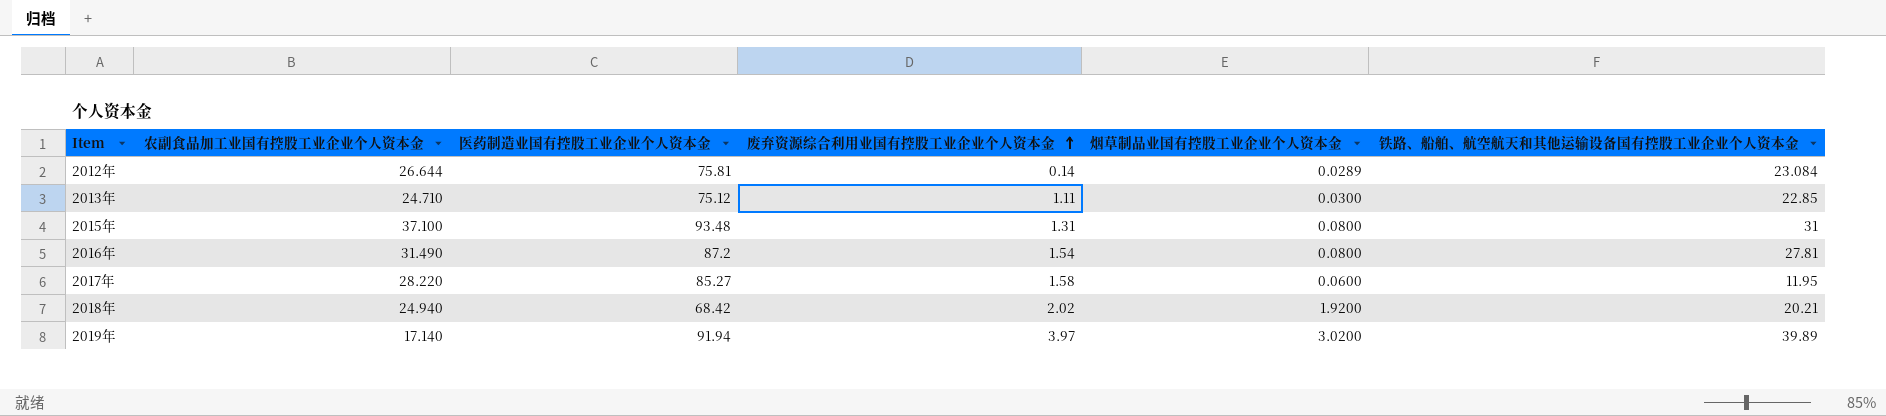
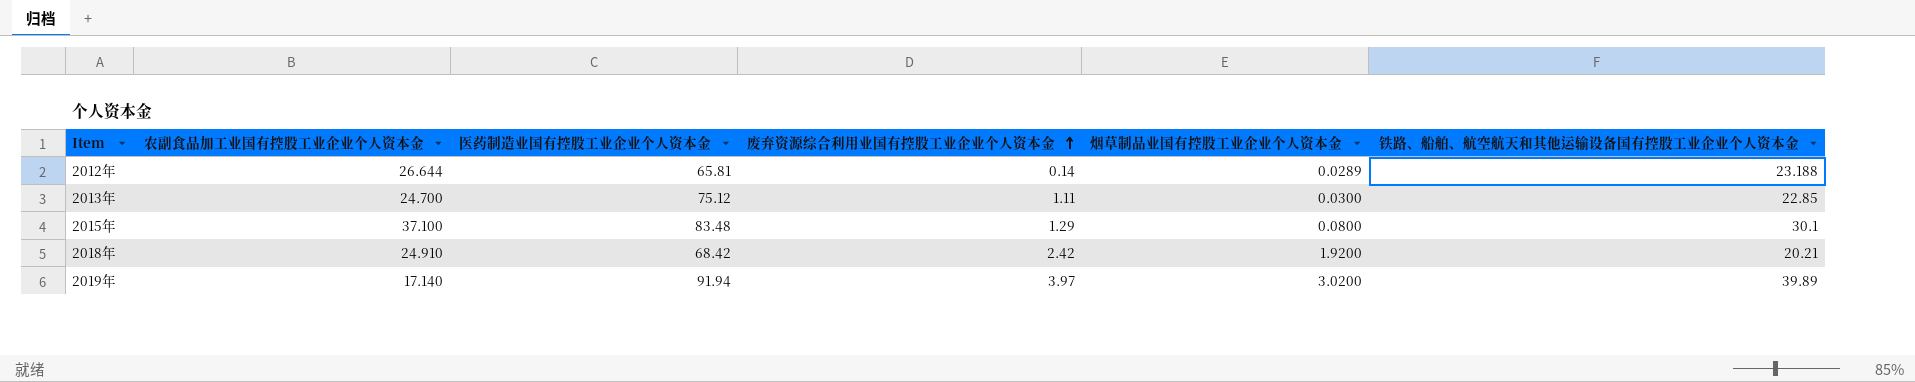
row 2016年: 31.490 | 87.2 | 1.54 | 0.0800 | 27.81 -> none
row 2017年: 28.220 | 85.27 | 1.58 | 0.0600 | 11.95 -> none
2012年 | 医药制造业国有控股工业企业个人资本金: 75.81 -> 65.81
2012年 | 铁路、船舶、航空航天和其他运输设备国有控股工业企业个人资本金: 23.084 -> 23.188
2013年 | 农副食品加工业国有控股工业企业个人资本金: 24.710 -> 24.700
2015年 | 医药制造业国有控股工业企业个人资本金: 93.48 -> 83.48
2015年 | 废弃资源综合利用业国有控股工业企业个人资本金: 1.31 -> 1.29
2015年 | 铁路、船舶、航空航天和其他运输设备国有控股工业企业个人资本金: 31 -> 30.1
2018年 | 农副食品加工业国有控股工业企业个人资本金: 24.940 -> 24.910
2018年 | 废弃资源综合利用业国有控股工业企业个人资本金: 2.02 -> 2.42

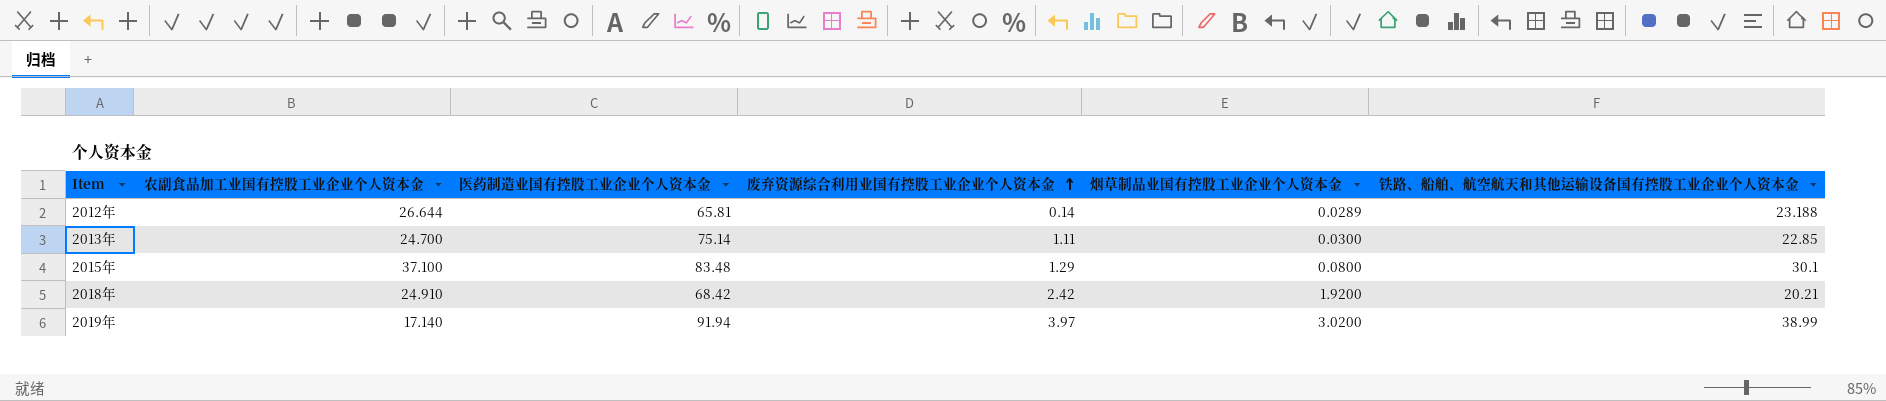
2013年 | 医药制造业国有控股工业企业个人资本金: 75.12 -> 75.14
2019年 | 铁路、船舶、航空航天和其他运输设备国有控股工业企业个人资本金: 39.89 -> 38.99

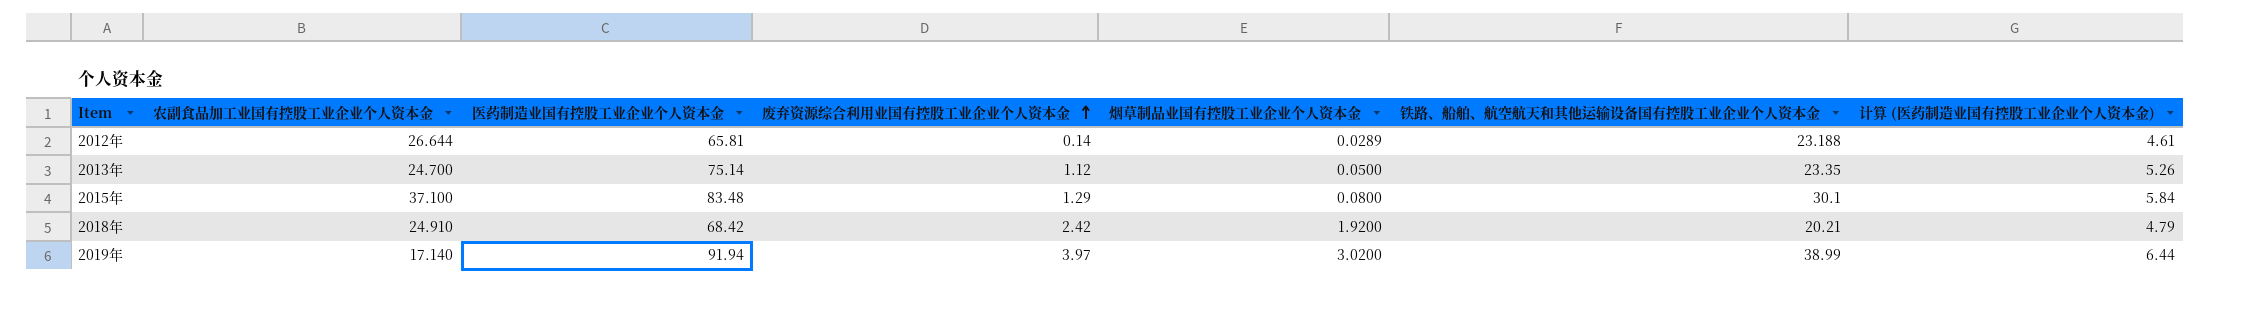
column 计算 (医药制造业国有控股工业企业个人资本金) | formula: none -> [医药制造业国有控股工业企业个人资本金] * 0.07
2013年 | 废弃资源综合利用业国有控股工业企业个人资本金: 1.11 -> 1.12
2013年 | 烟草制品业国有控股工业企业个人资本金: 0.0300 -> 0.0500
2013年 | 铁路、船舶、航空航天和其他运输设备国有控股工业企业个人资本金: 22.85 -> 23.35

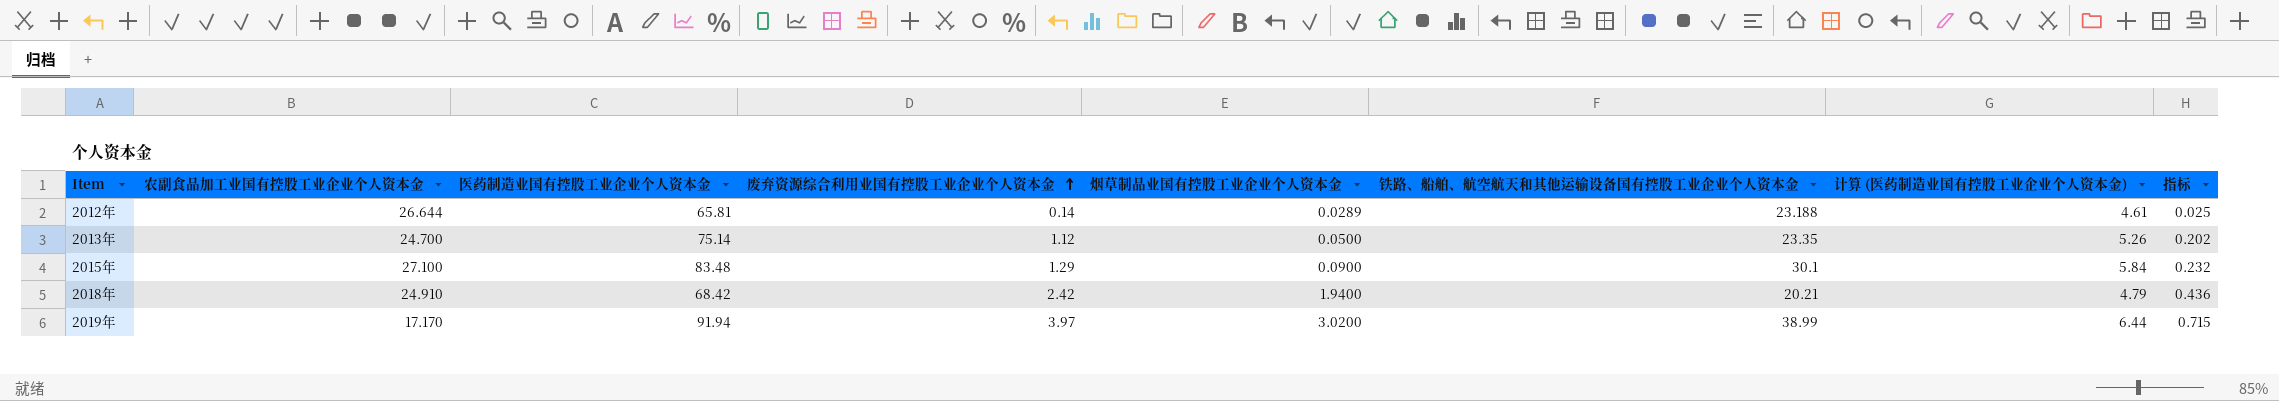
column 指标 | formula: none -> [废弃资源综合利用业国有控股工业企业个人资本金] * 0.18
2015年 | 农副食品加工业国有控股工业企业个人资本金: 37.100 -> 27.100
2015年 | 烟草制品业国有控股工业企业个人资本金: 0.0800 -> 0.0900
2018年 | 烟草制品业国有控股工业企业个人资本金: 1.9200 -> 1.9400
2019年 | 农副食品加工业国有控股工业企业个人资本金: 17.140 -> 17.170

